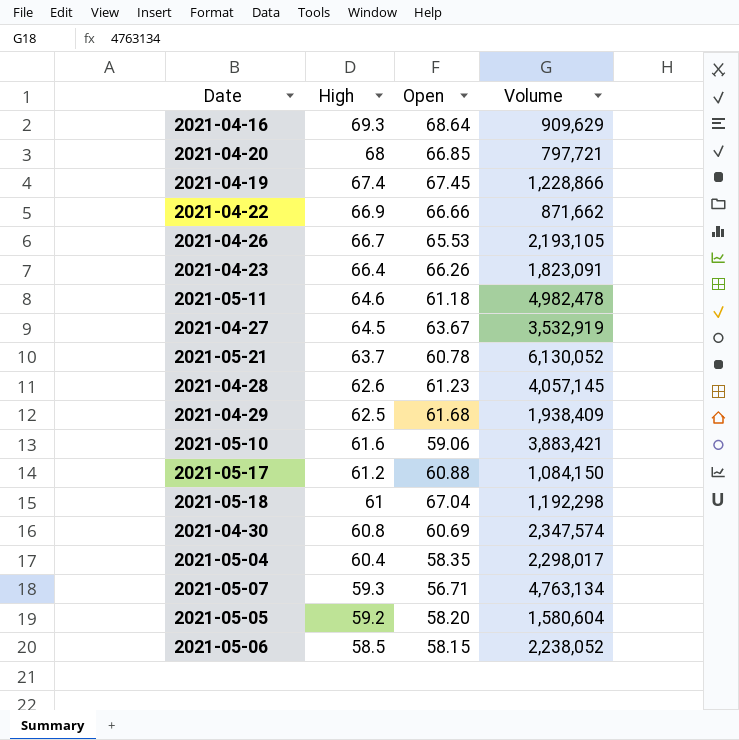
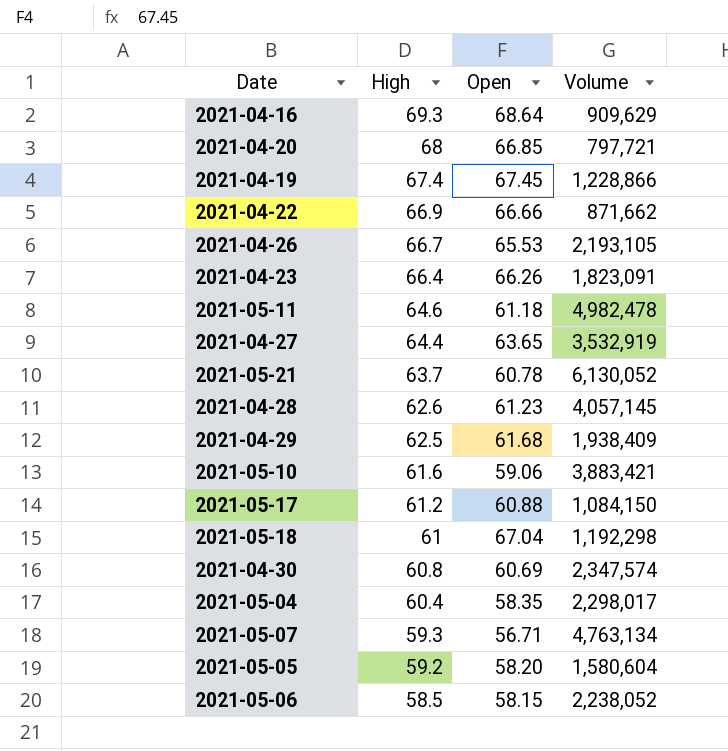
2021-04-27 | High: 64.5 -> 64.4
2021-04-27 | Open: 63.67 -> 63.65

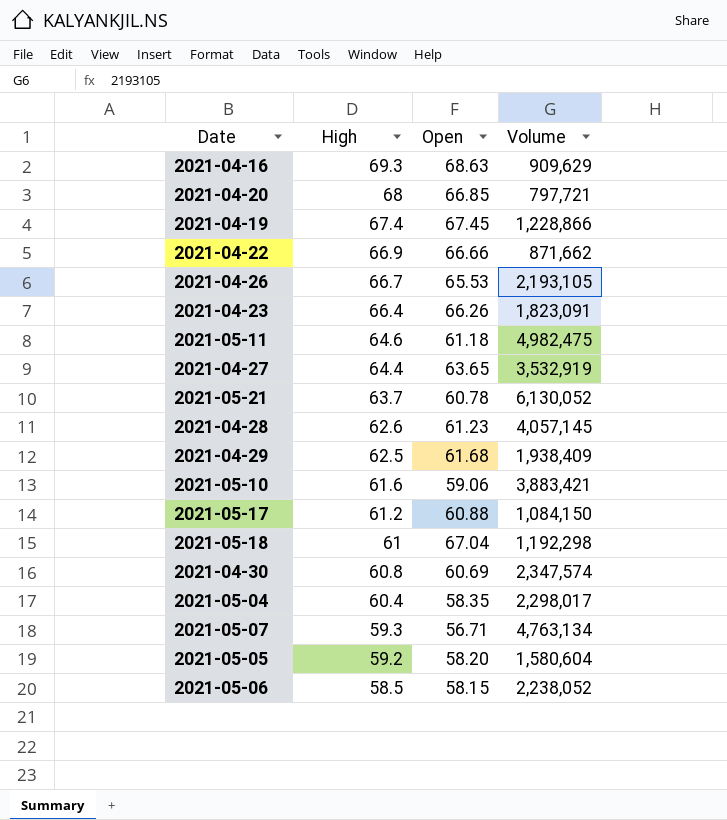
2021-04-16 | Open: 68.64 -> 68.63
2021-05-11 | Volume: 4,982,478 -> 4,982,475

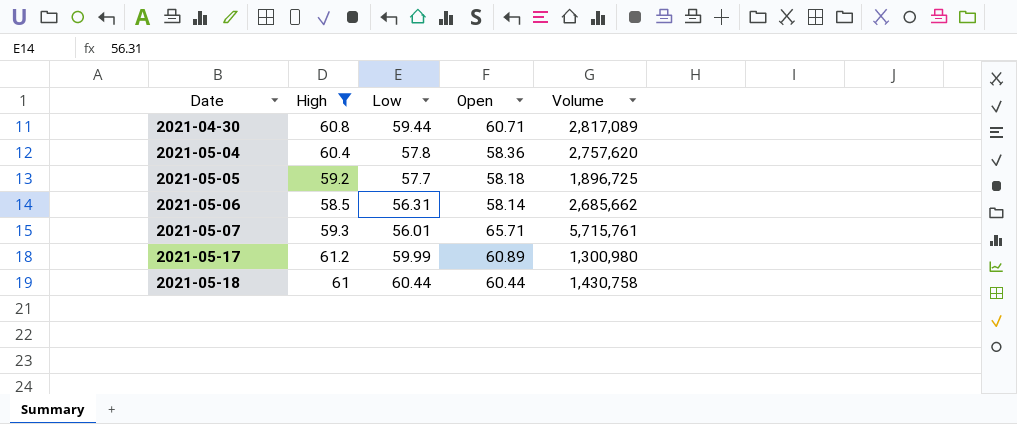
filter: none -> High <= 61.2
row order: High descending -> Date ascending
column Low | position: none -> 3
2021-04-30 | Open: 60.69 -> 60.71
2021-04-30 | Volume: 2,347,574 -> 2,817,089
2021-05-04 | Open: 58.35 -> 58.36
2021-05-04 | Volume: 2,298,017 -> 2,757,620
2021-05-05 | Open: 58.20 -> 58.18
2021-05-05 | Volume: 1,580,604 -> 1,896,725
2021-05-06 | Open: 58.15 -> 58.14
2021-05-06 | Volume: 2,238,052 -> 2,685,662
2021-05-07 | Open: 56.71 -> 65.71
2021-05-07 | Volume: 4,763,134 -> 5,715,761
2021-05-17 | Open: 60.88 -> 60.89
2021-05-17 | Volume: 1,084,150 -> 1,300,980
2021-05-18 | Open: 67.04 -> 60.44
2021-05-18 | Volume: 1,192,298 -> 1,430,758

